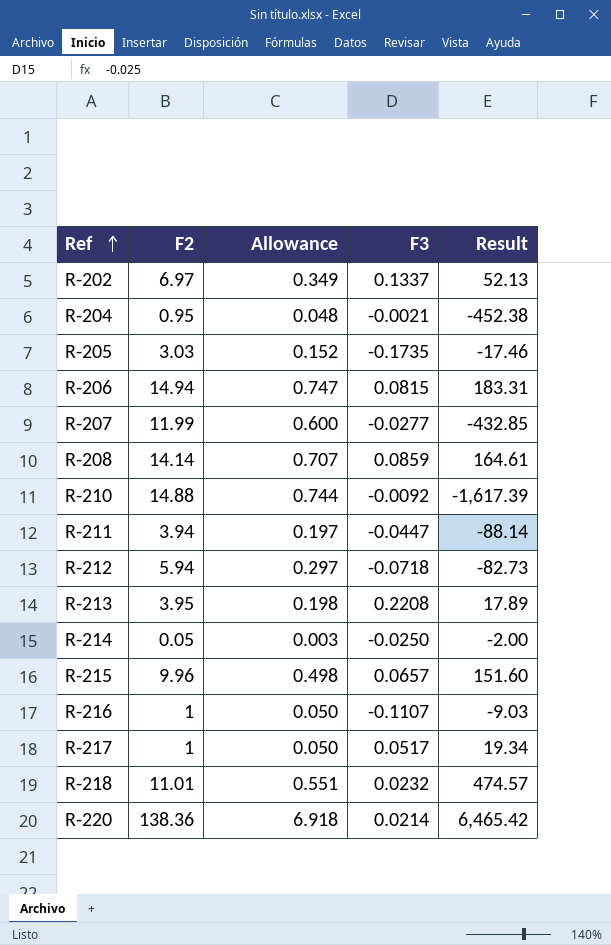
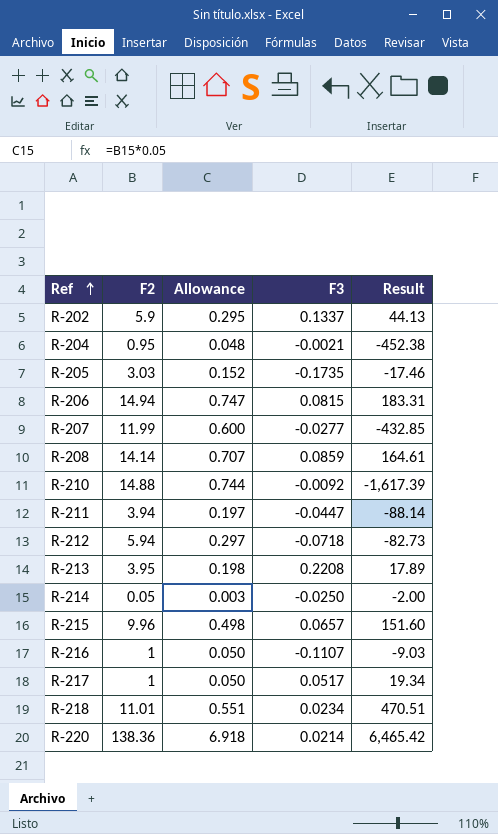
R-202 | F2: 6.97 -> 5.9
R-202 | Allowance: 0.349 -> 0.295
R-202 | Result: 52.13 -> 44.13
R-218 | F3: 0.0232 -> 0.0234
R-218 | Result: 474.57 -> 470.51

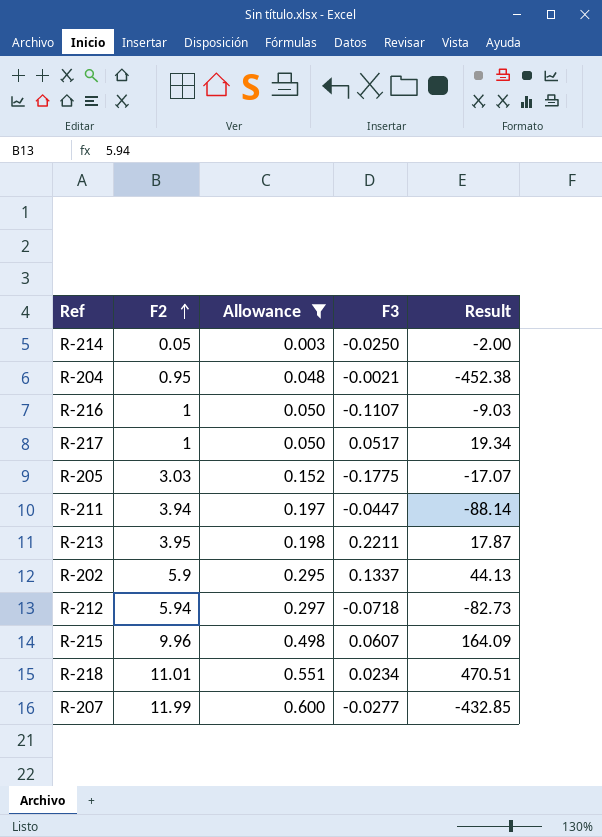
filter: none -> Allowance <= 0.600
row order: Ref ascending -> F2 ascending
R-205 | F3: -0.1735 -> -0.1775
R-205 | Result: -17.46 -> -17.07
R-213 | F3: 0.2208 -> 0.2211
R-213 | Result: 17.89 -> 17.87
R-215 | F3: 0.0657 -> 0.0607
R-215 | Result: 151.60 -> 164.09

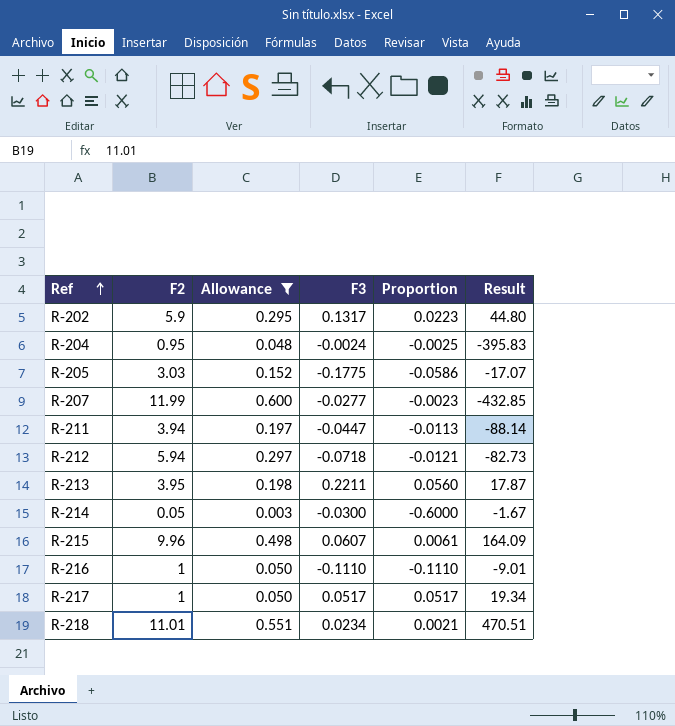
row order: F2 ascending -> Ref ascending
column Proportion | formula: none -> [F3] / [F2]
R-202 | F3: 0.1337 -> 0.1317
R-202 | Result: 44.13 -> 44.80
R-204 | F3: -0.0021 -> -0.0024
R-204 | Result: -452.38 -> -395.83
R-214 | F3: -0.0250 -> -0.0300
R-214 | Result: -2.00 -> -1.67
R-216 | F3: -0.1107 -> -0.1110
R-216 | Result: -9.03 -> -9.01

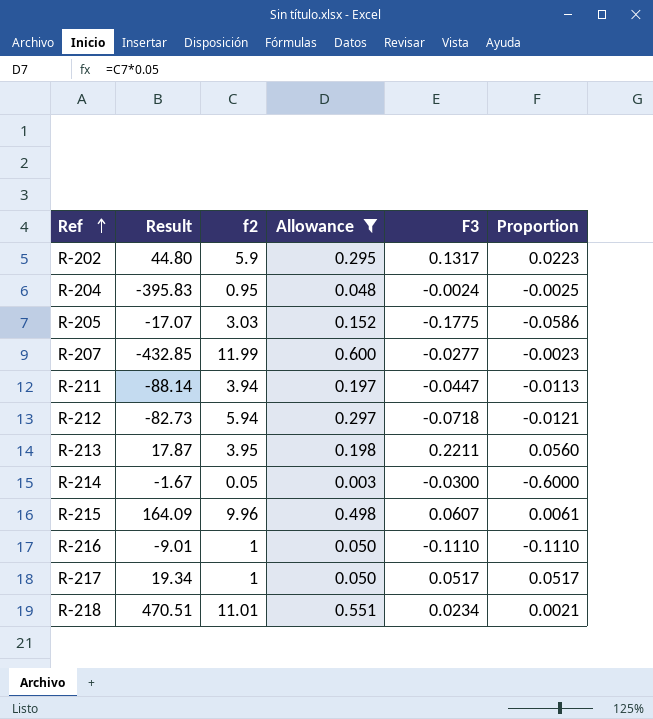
column Result | position: 6 -> 2
column name: F2 -> f2

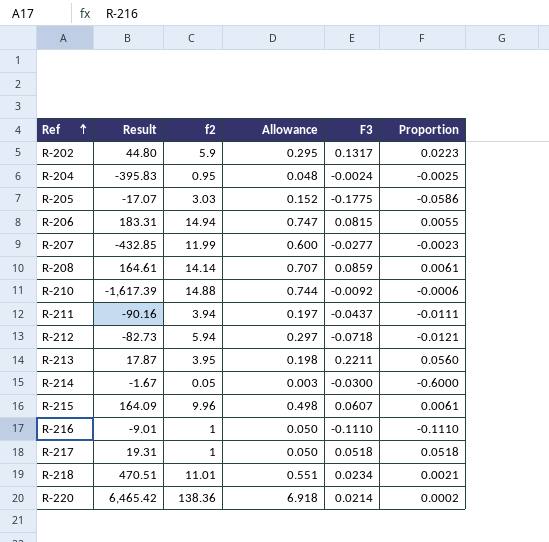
filter: Allowance <= 0.600 -> none
R-211 | Result: -88.14 -> -90.16
R-211 | F3: -0.0447 -> -0.0437
R-211 | Proportion: -0.0113 -> -0.0111
R-217 | Result: 19.34 -> 19.31
R-217 | F3: 0.0517 -> 0.0518
R-217 | Proportion: 0.0517 -> 0.0518

